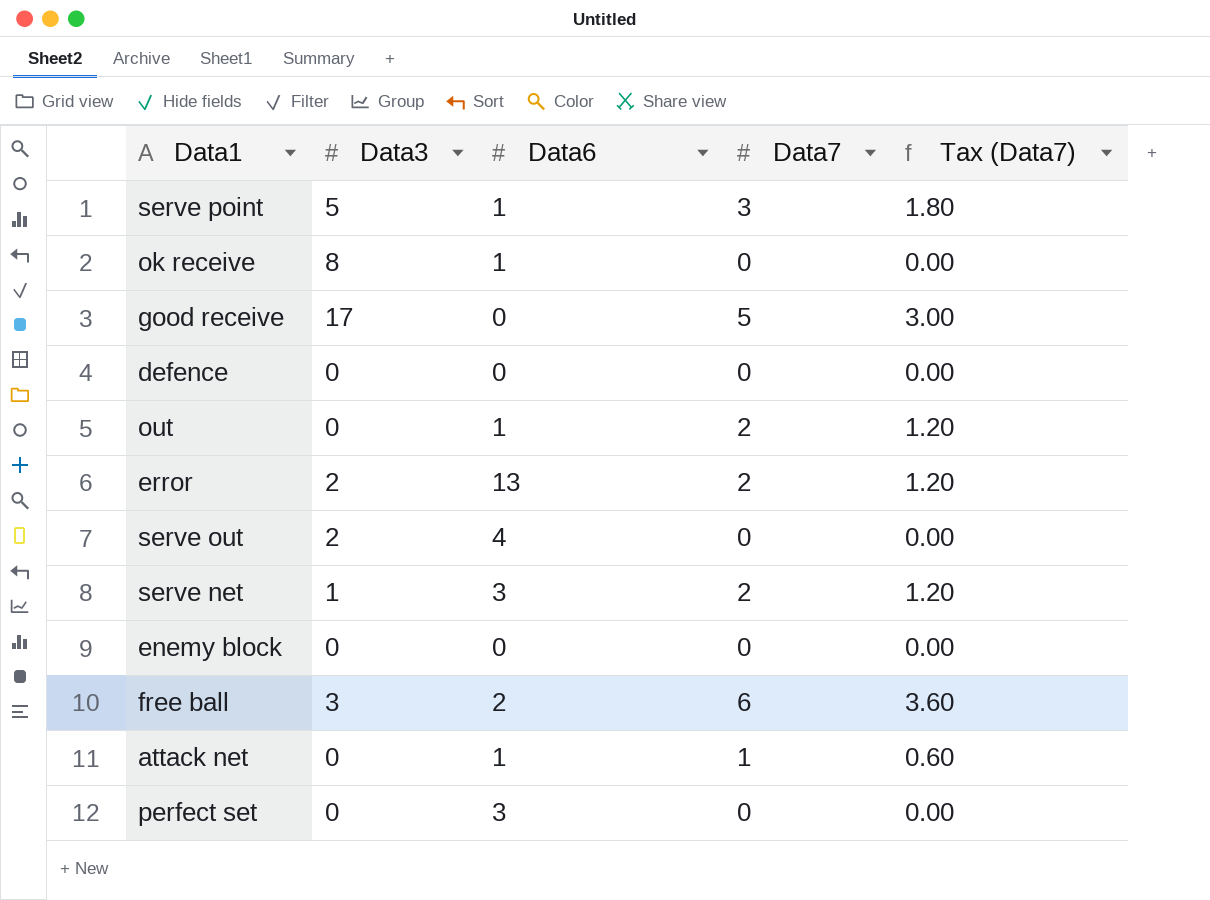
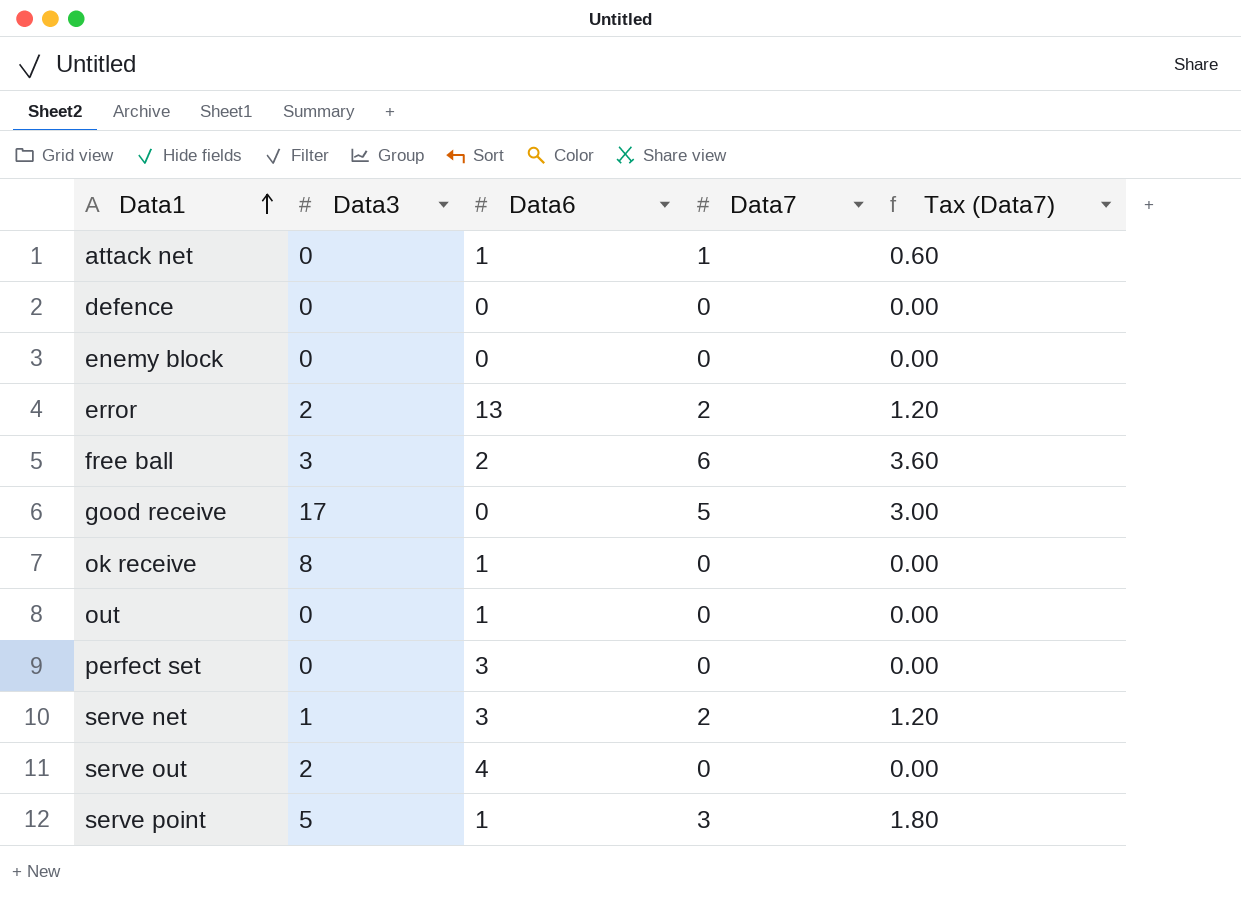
row order: none -> Data1 ascending
out | Data7: 2 -> 0
out | Tax (Data7): 1.20 -> 0.00

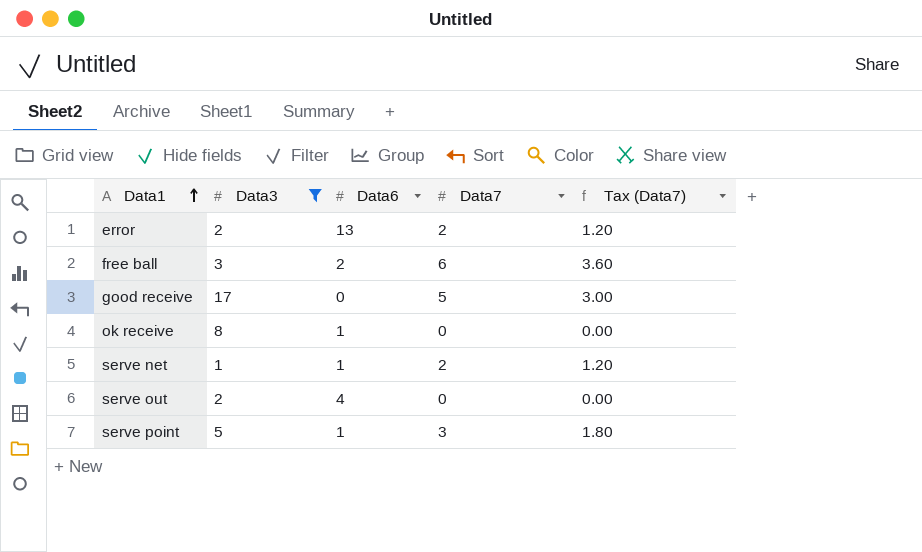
filter: none -> Data3 != 0
serve net | Data6: 3 -> 1

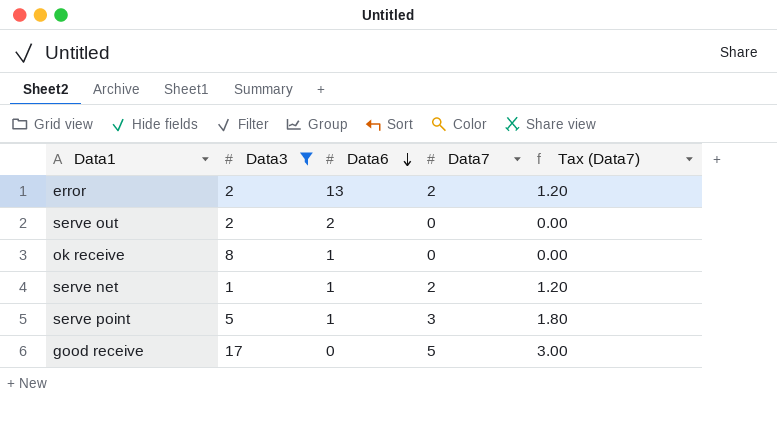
row order: Data1 ascending -> Data6 descending
row free ball: 3 | 2 | 6 | 3.60 -> none
serve out | Data6: 4 -> 2

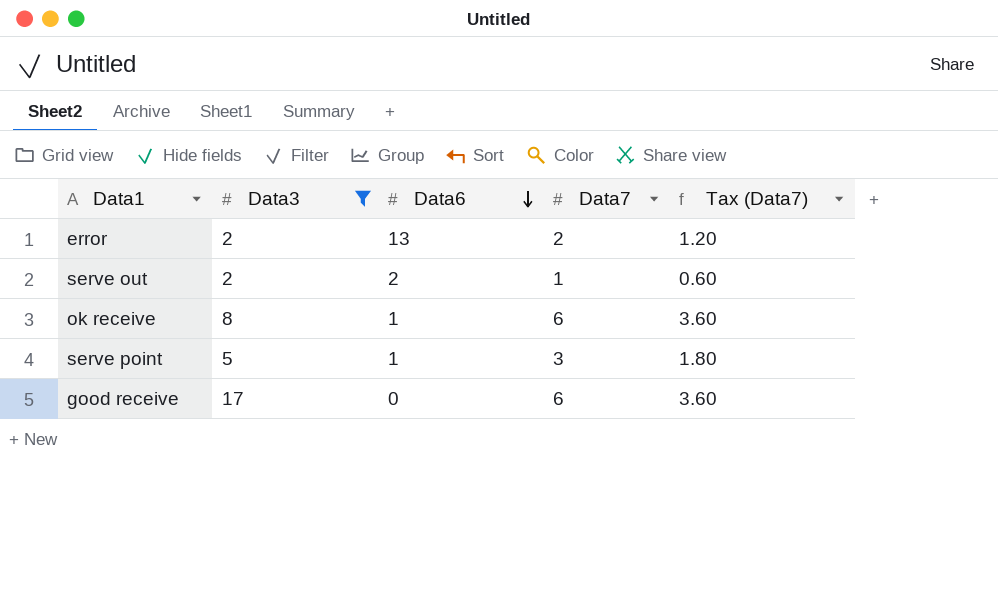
row serve net: 1 | 1 | 2 | 1.20 -> none
serve out | Data7: 0 -> 1
serve out | Tax (Data7): 0.00 -> 0.60
ok receive | Data7: 0 -> 6
ok receive | Tax (Data7): 0.00 -> 3.60
good receive | Data7: 5 -> 6
good receive | Tax (Data7): 3.00 -> 3.60

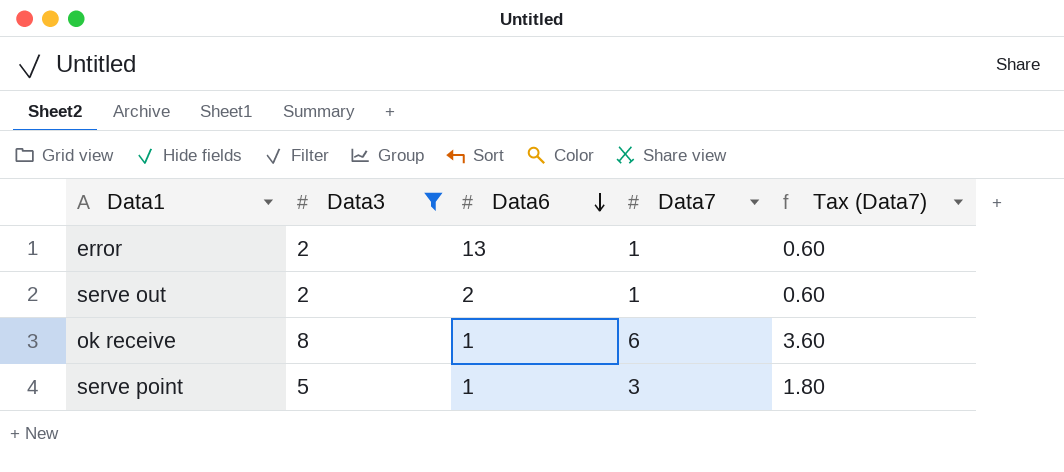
row good receive: 17 | 0 | 6 | 3.60 -> none
error | Data7: 2 -> 1
error | Tax (Data7): 1.20 -> 0.60

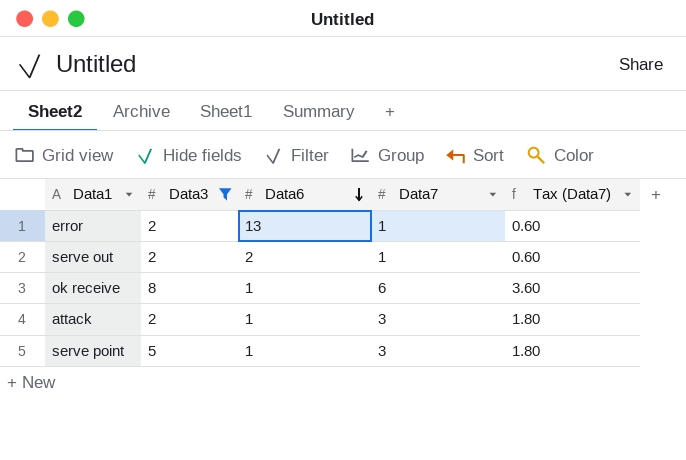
row attack: none -> 2 | 1 | 3 | 1.80

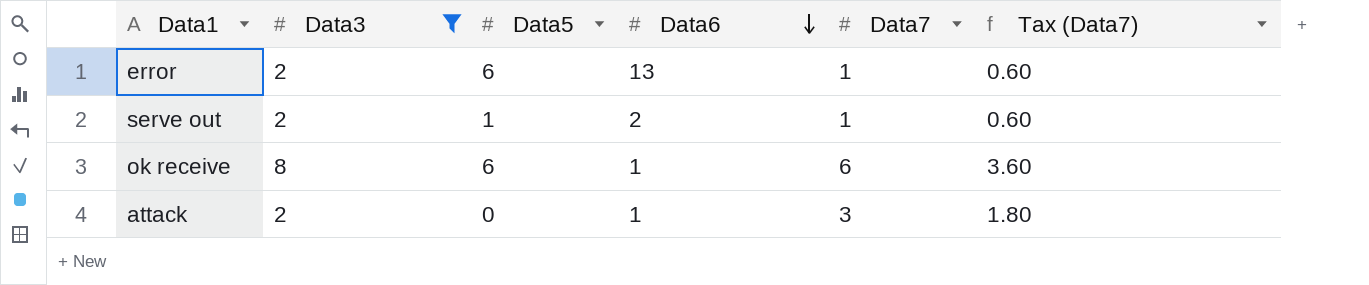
column Data5 | position: none -> 3
row serve point: 5 | 1 | 3 | 1.80 -> none

